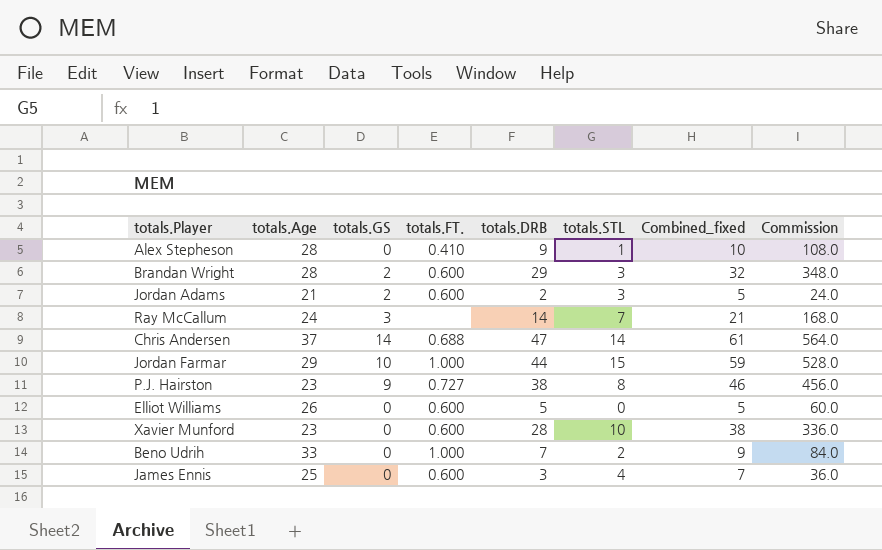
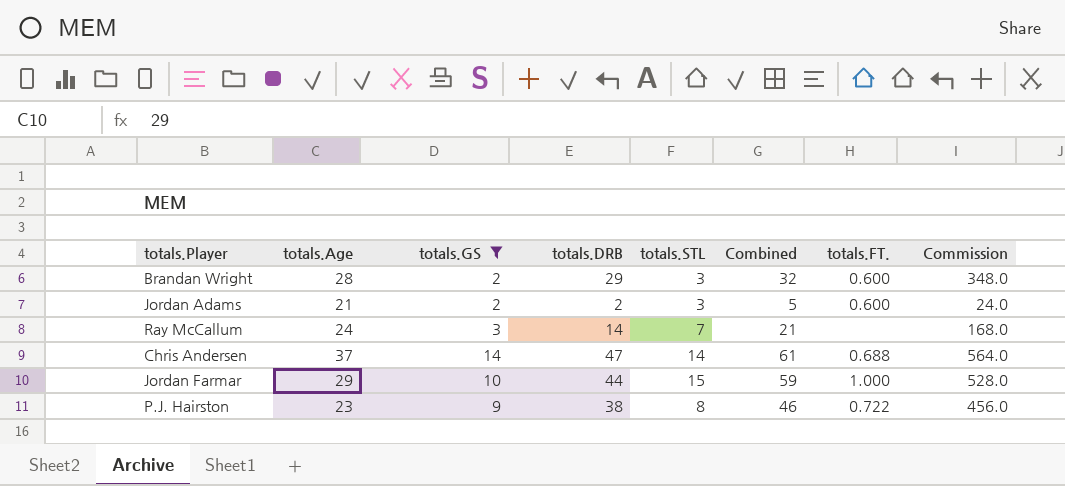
filter: none -> totals.GS != 0
column name: Combined_fixed -> Combined
column totals.FT. | position: 4 -> 7
P.J. Hairston | totals.FT.: 0.727 -> 0.722

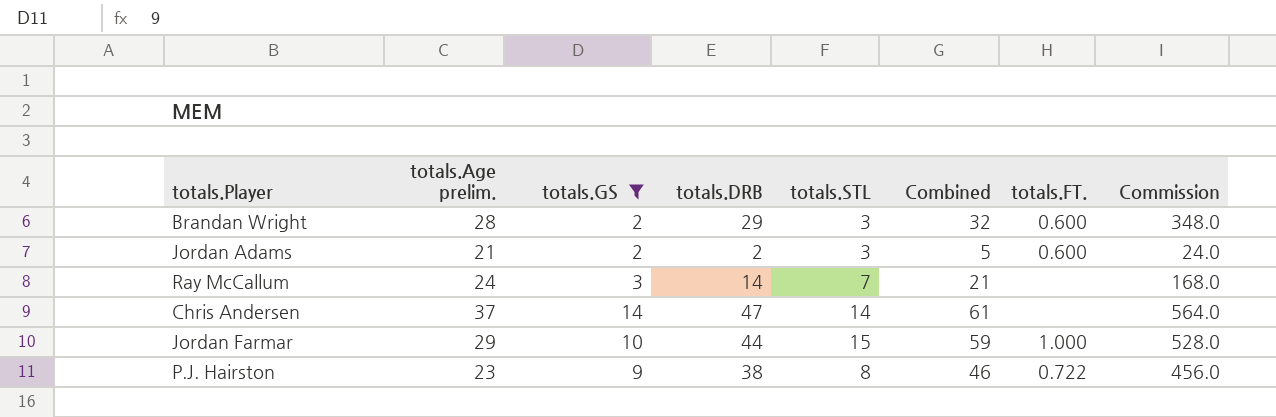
column name: totals.Age -> totals.Age prelim.
Chris Andersen | totals.FT.: 0.688 -> none

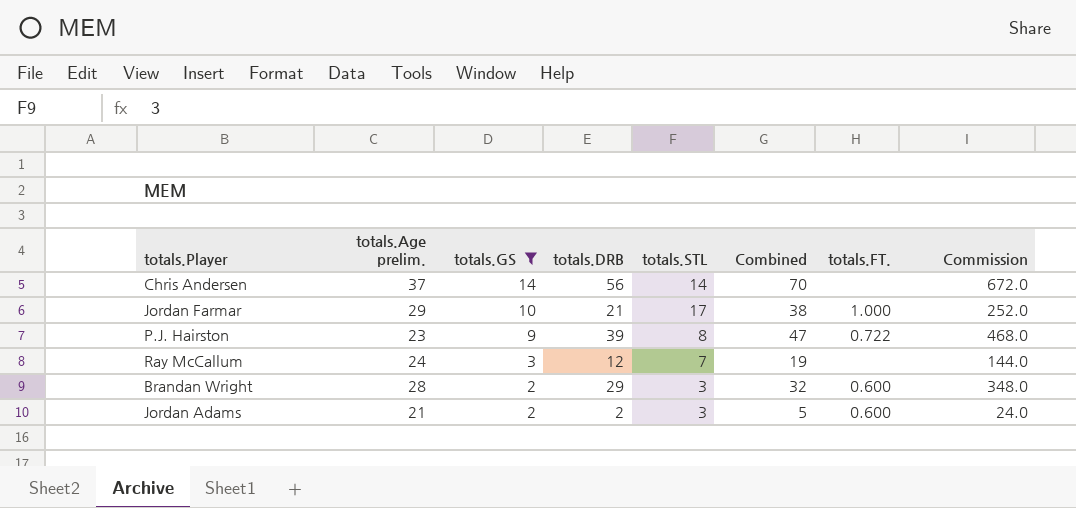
row order: none -> totals.GS descending
Chris Andersen | totals.DRB: 47 -> 56
Chris Andersen | Combined: 61 -> 70
Chris Andersen | Commission: 564.0 -> 672.0
Jordan Farmar | totals.DRB: 44 -> 21
Jordan Farmar | totals.STL: 15 -> 17
Jordan Farmar | Combined: 59 -> 38
Jordan Farmar | Commission: 528.0 -> 252.0
P.J. Hairston | totals.DRB: 38 -> 39
P.J. Hairston | Combined: 46 -> 47
P.J. Hairston | Commission: 456.0 -> 468.0
Ray McCallum | totals.DRB: 14 -> 12
Ray McCallum | Combined: 21 -> 19
Ray McCallum | Commission: 168.0 -> 144.0

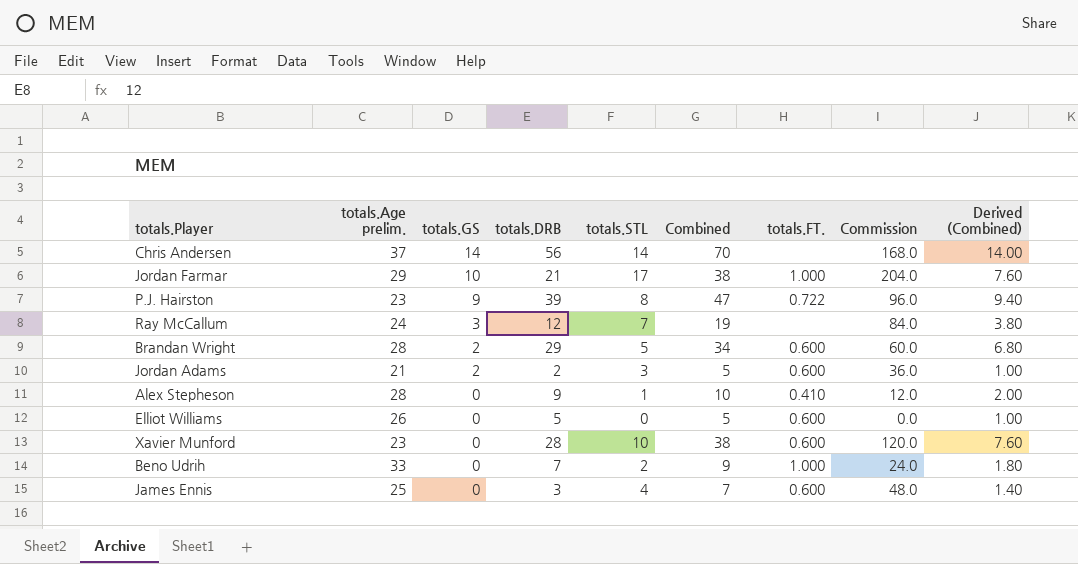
filter: totals.GS != 0 -> none
column Commission | formula: [totals.DRB] * 12 -> [totals.STL] * 12
column Derived (Combined) | formula: none -> [Combined] * 0.2
Brandan Wright | totals.STL: 3 -> 5
Brandan Wright | Combined: 32 -> 34

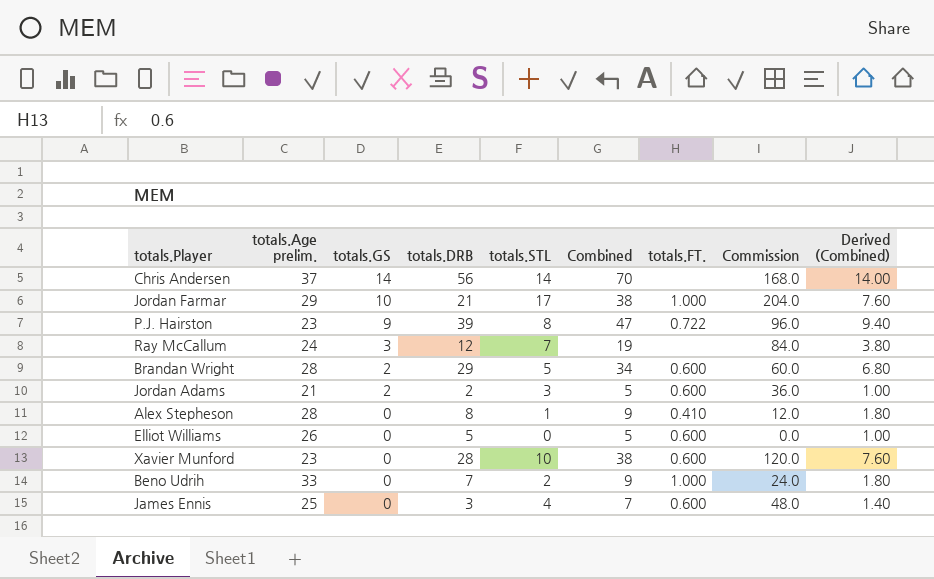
Alex Stepheson | totals.DRB: 9 -> 8
Alex Stepheson | Combined: 10 -> 9
Alex Stepheson | Derived (Combined): 2.00 -> 1.80

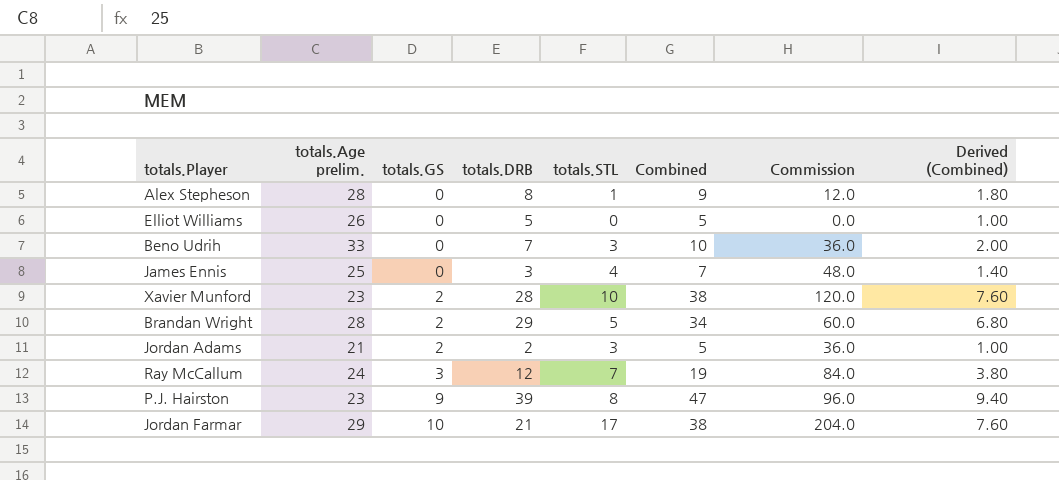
row order: totals.GS descending -> totals.GS ascending
column totals.FT. | position: 7 -> none
row Chris Andersen: 37 | 14 | 56 | 14 | 70 | none | 168.0 | 14.00 -> none
Beno Udrih | totals.STL: 2 -> 3
Beno Udrih | Combined: 9 -> 10
Beno Udrih | Commission: 24.0 -> 36.0
Beno Udrih | Derived (Combined): 1.80 -> 2.00
Xavier Munford | totals.GS: 0 -> 2

